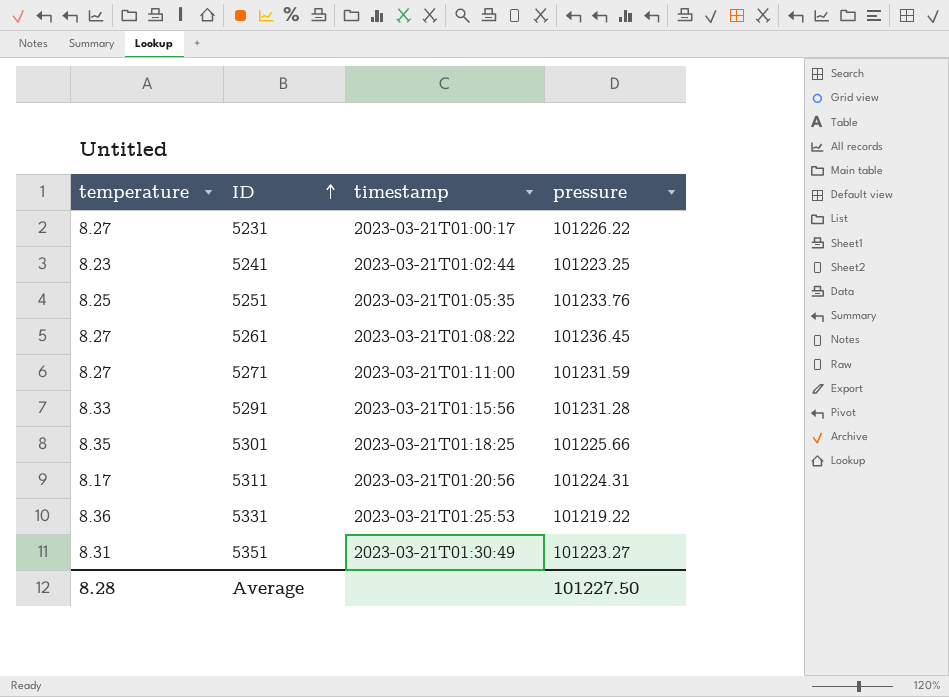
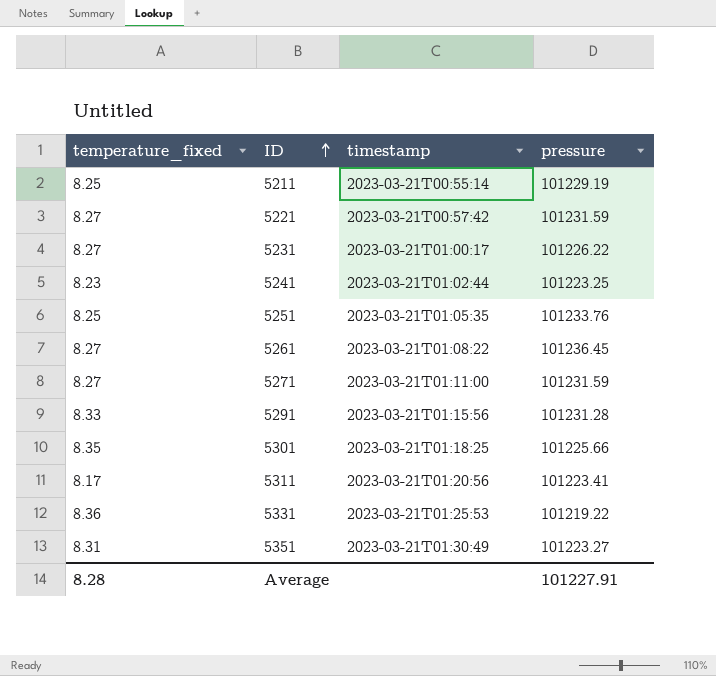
column name: temperature -> temperature_fixed
row 5211: none -> 8.25 | 2023-03-21T00:55:14 | 101229.19
row 5221: none -> 8.27 | 2023-03-21T00:57:42 | 101231.59
5311 | pressure: 101224.31 -> 101223.41
Average | pressure: 101227.50 -> 101227.91

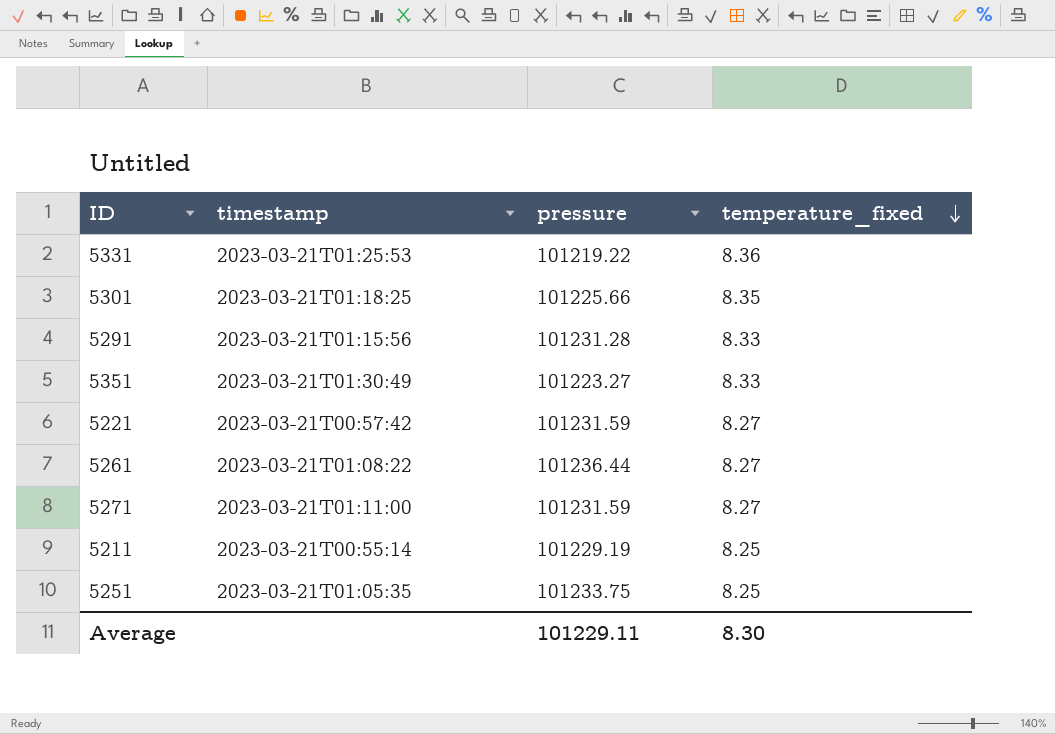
row order: ID ascending -> temperature_fixed descending
column temperature_fixed | position: 1 -> 4
row 5231: 8.27 | 2023-03-21T01:00:17 | 101226.22 -> none
row 5241: 8.23 | 2023-03-21T01:02:44 | 101223.25 -> none
row 5311: 8.17 | 2023-03-21T01:20:56 | 101223.41 -> none
5351 | temperature_fixed: 8.31 -> 8.33
5261 | pressure: 101236.45 -> 101236.44
5251 | pressure: 101233.76 -> 101233.75
Average | pressure: 101227.91 -> 101229.11
Average | temperature_fixed: 8.28 -> 8.30

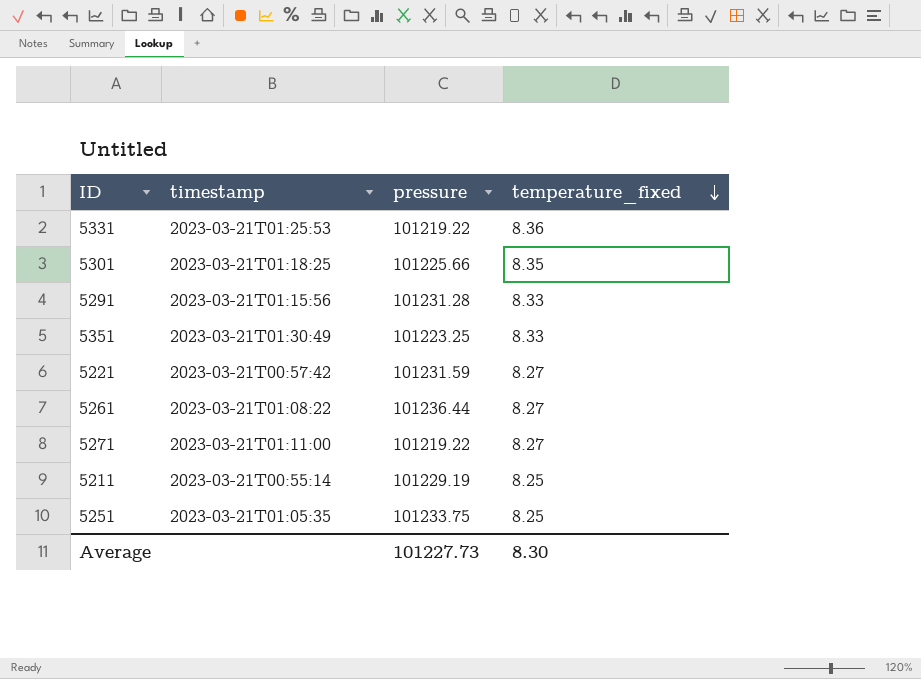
5351 | pressure: 101223.27 -> 101223.25
5271 | pressure: 101231.59 -> 101219.22
Average | pressure: 101229.11 -> 101227.73

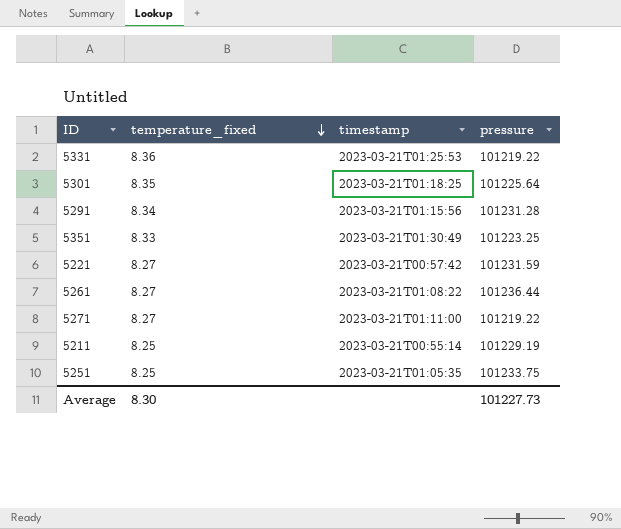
column temperature_fixed | position: 4 -> 2
5301 | pressure: 101225.66 -> 101225.64
5291 | temperature_fixed: 8.33 -> 8.34

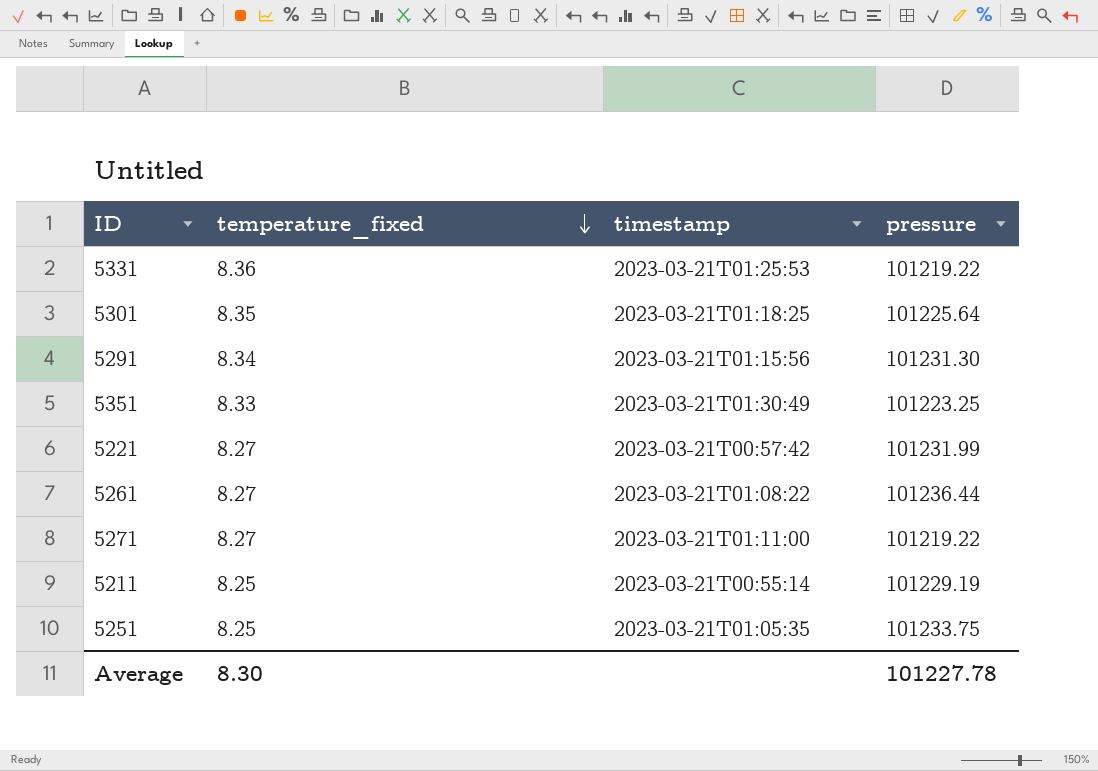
5291 | pressure: 101231.28 -> 101231.30
5221 | pressure: 101231.59 -> 101231.99
Average | pressure: 101227.73 -> 101227.78

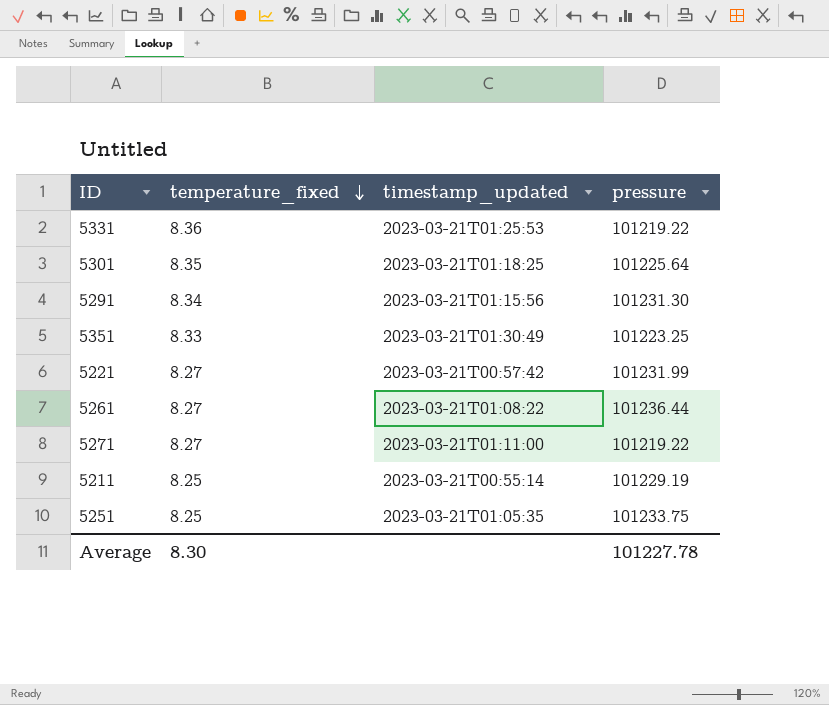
column name: timestamp -> timestamp_updated

